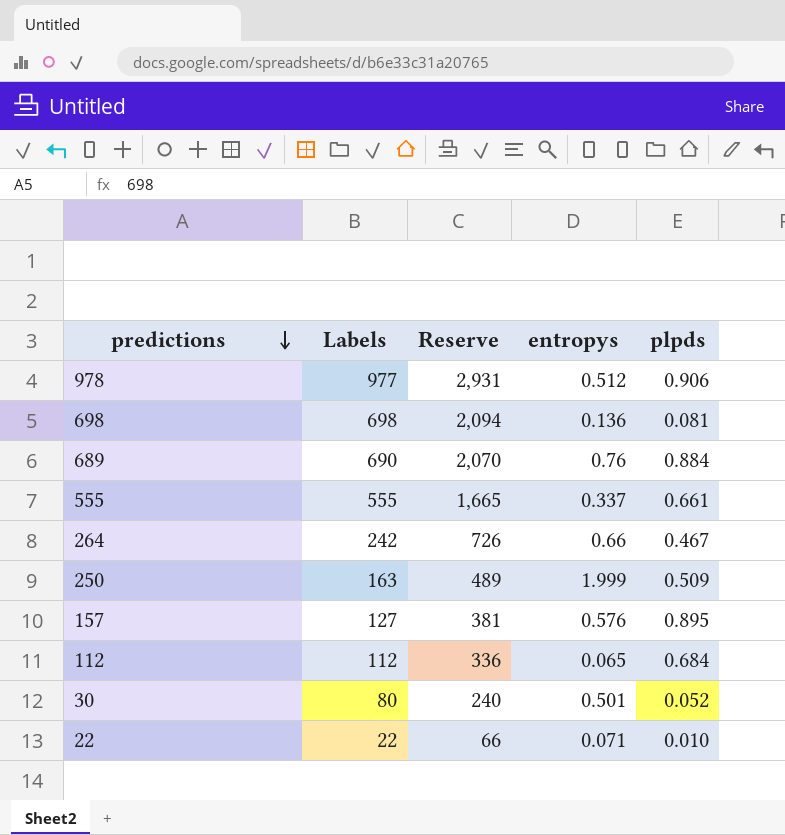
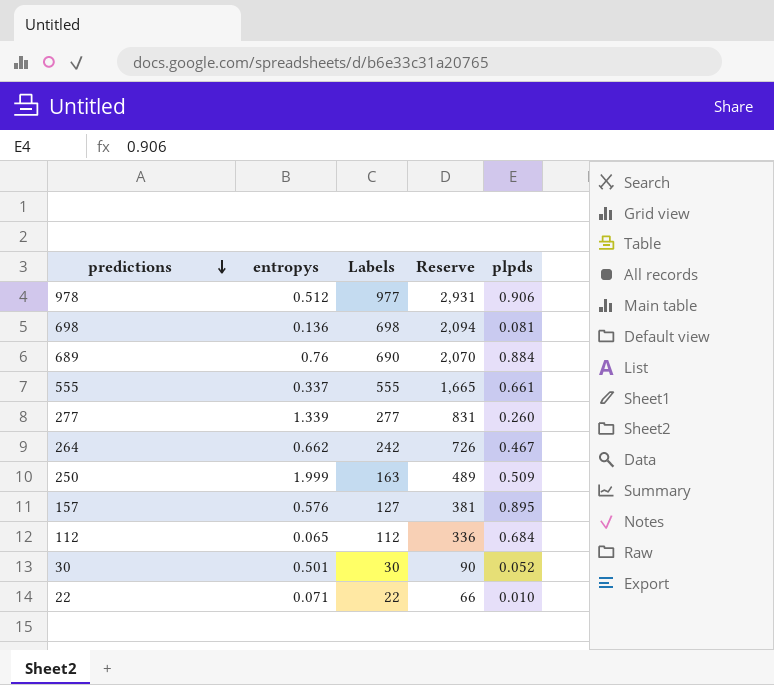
column entropys | position: 4 -> 2
row 277: none -> 1.339 | 277 | 831 | 0.260
264 | entropys: 0.66 -> 0.662
30 | Labels: 80 -> 30
30 | Reserve: 240 -> 90

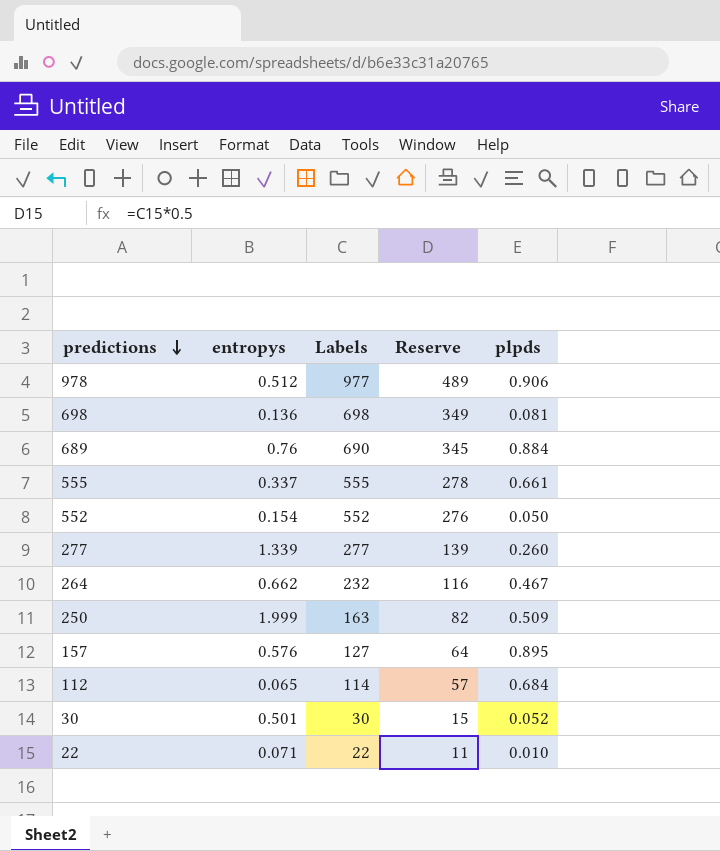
column Reserve | formula: [Labels] * 3 -> [Labels] * 0.5
row 552: none -> 0.154 | 552 | 276 | 0.050
264 | Labels: 242 -> 232
112 | Labels: 112 -> 114

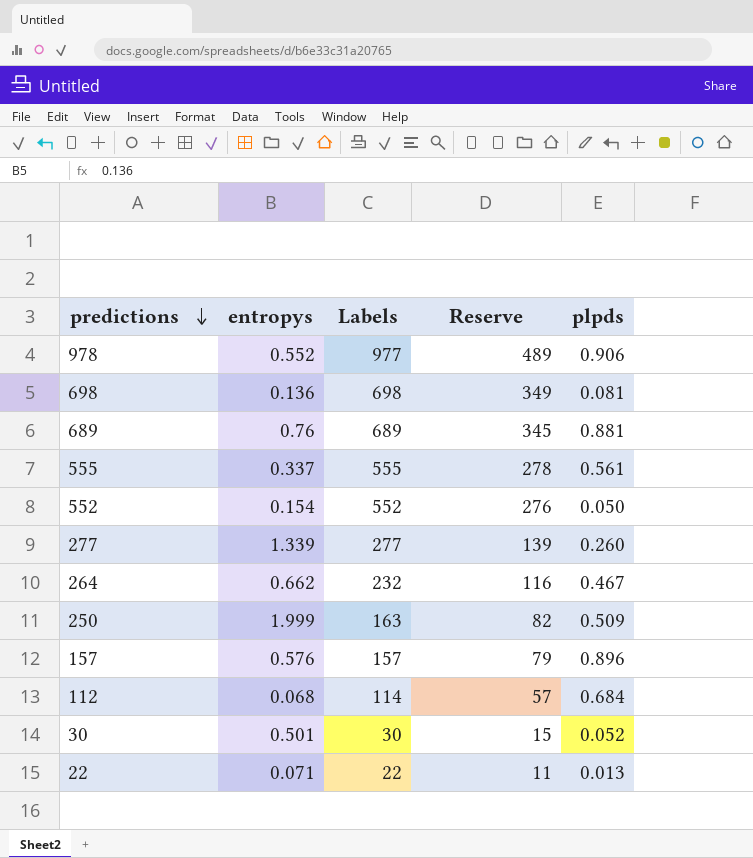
978 | entropys: 0.512 -> 0.552
689 | Labels: 690 -> 689
689 | plpds: 0.884 -> 0.881
555 | plpds: 0.661 -> 0.561
157 | Labels: 127 -> 157
157 | Reserve: 64 -> 79
157 | plpds: 0.895 -> 0.896
112 | entropys: 0.065 -> 0.068
22 | plpds: 0.010 -> 0.013

